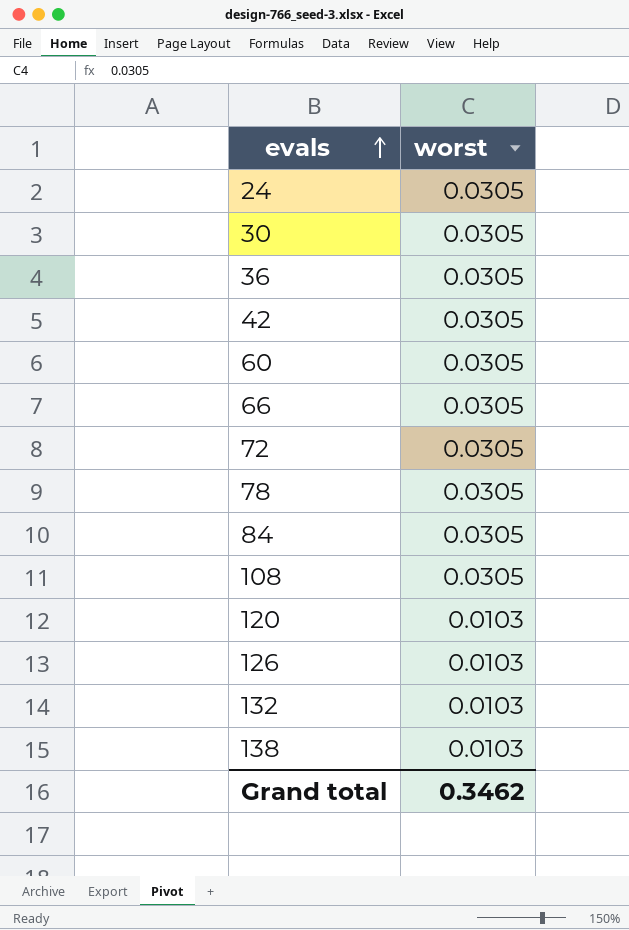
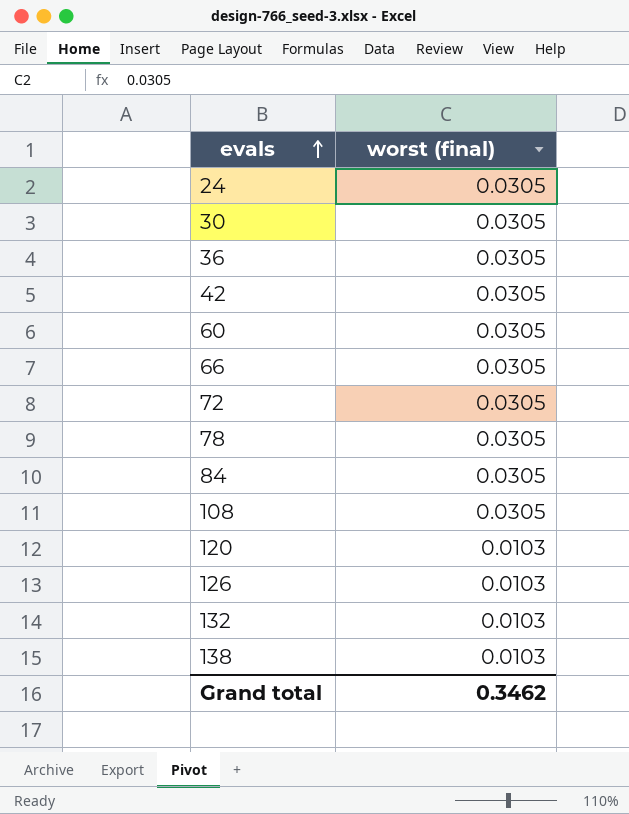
column name: worst -> worst (final)

